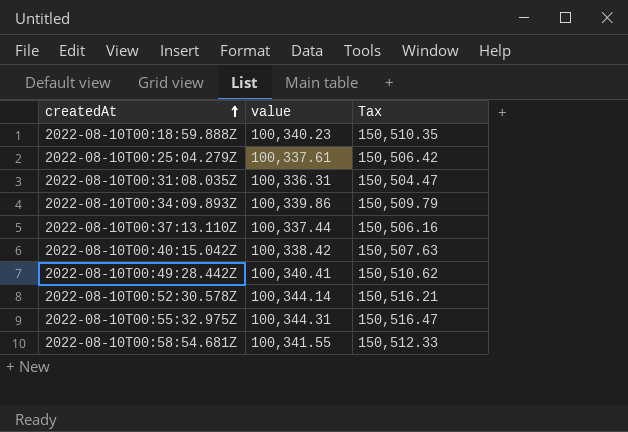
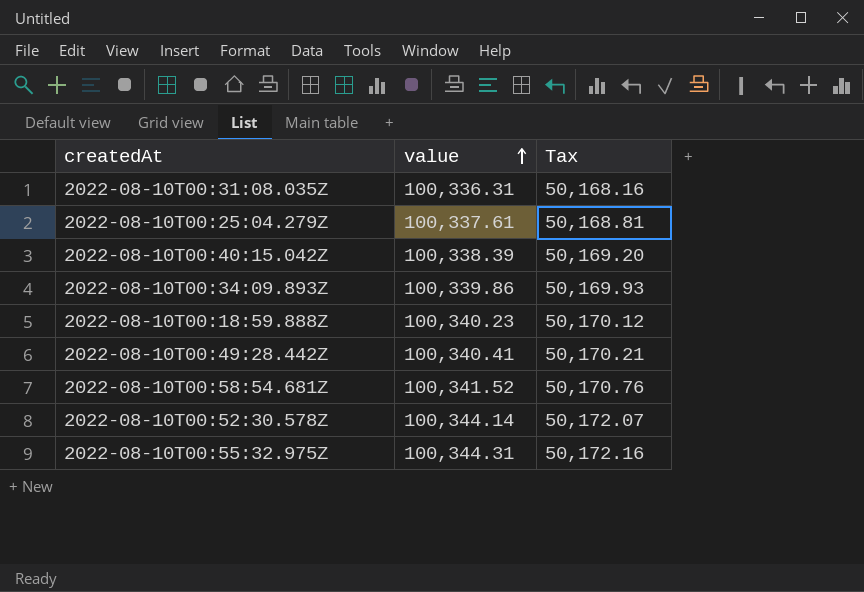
row order: createdAt ascending -> value ascending
column Tax | formula: [value] * 1.5 -> [value] * 0.5
row 2022-08-10T00:37:13.110Z: 100,337.44 | 150,506.16 -> none
2022-08-10T00:40:15.042Z | value: 100,338.42 -> 100,338.39
2022-08-10T00:58:54.681Z | value: 100,341.55 -> 100,341.52

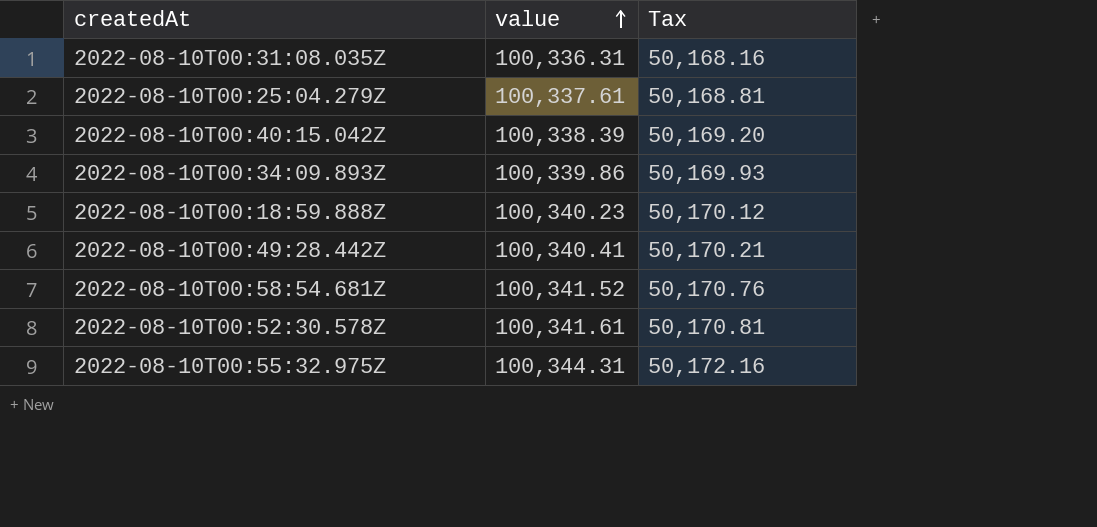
2022-08-10T00:52:30.578Z | value: 100,344.14 -> 100,341.61
2022-08-10T00:52:30.578Z | Tax: 50,172.07 -> 50,170.81

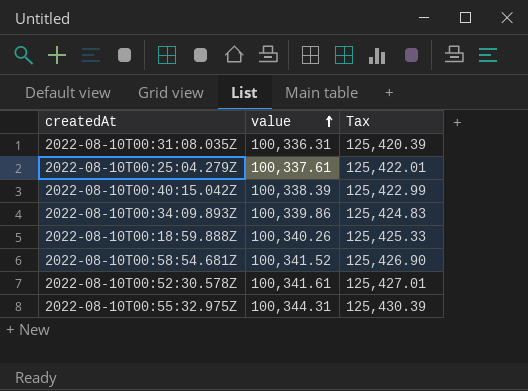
column Tax | formula: [value] * 0.5 -> [value] * 1.25
row 2022-08-10T00:49:28.442Z: 100,340.41 | 50,170.21 -> none
2022-08-10T00:18:59.888Z | value: 100,340.23 -> 100,340.26

